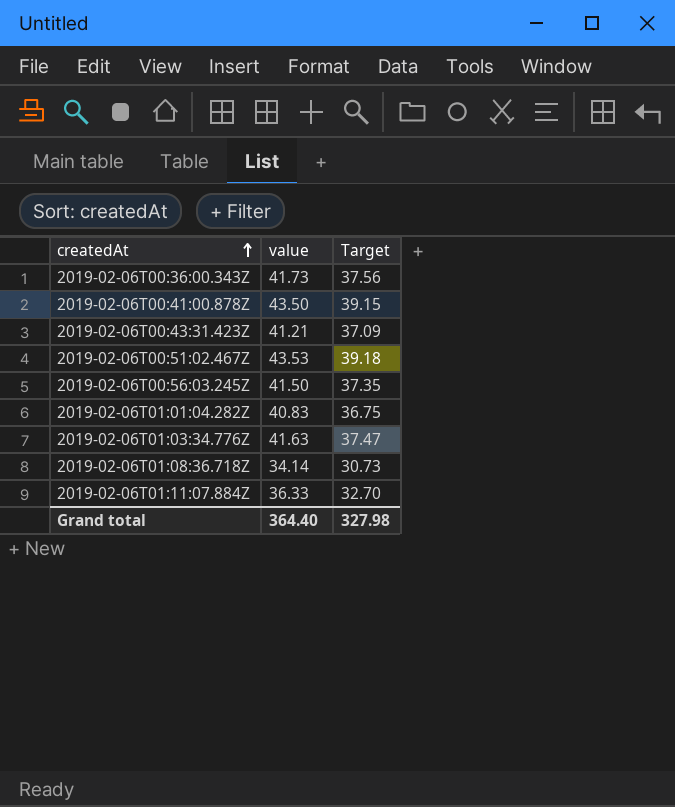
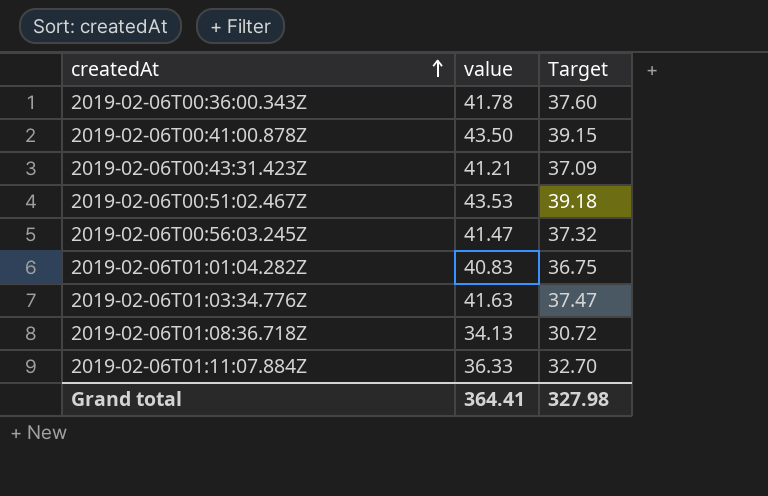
2019-02-06T00:36:00.343Z | value: 41.73 -> 41.78
2019-02-06T00:36:00.343Z | Target: 37.56 -> 37.60
2019-02-06T00:56:03.245Z | value: 41.50 -> 41.47
2019-02-06T00:56:03.245Z | Target: 37.35 -> 37.32
2019-02-06T01:08:36.718Z | value: 34.14 -> 34.13
2019-02-06T01:08:36.718Z | Target: 30.73 -> 30.72
Grand total | value: 364.40 -> 364.41

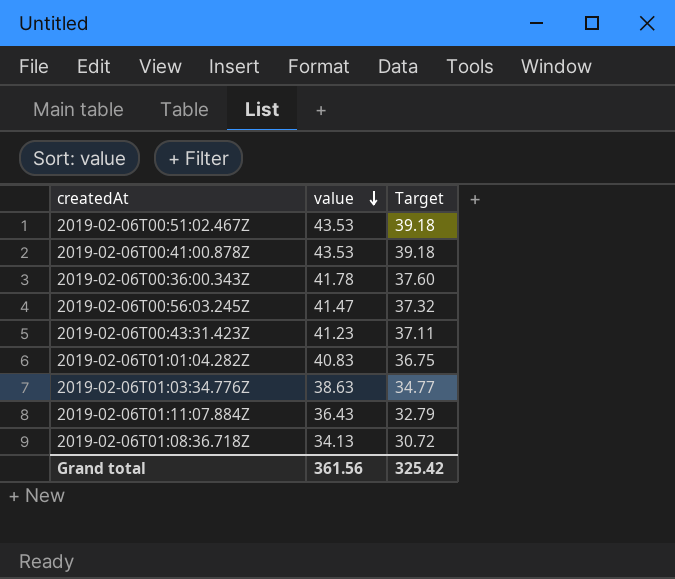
row order: createdAt ascending -> value descending
2019-02-06T00:41:00.878Z | value: 43.50 -> 43.53
2019-02-06T00:41:00.878Z | Target: 39.15 -> 39.18
2019-02-06T00:43:31.423Z | value: 41.21 -> 41.23
2019-02-06T00:43:31.423Z | Target: 37.09 -> 37.11
2019-02-06T01:03:34.776Z | value: 41.63 -> 38.63
2019-02-06T01:03:34.776Z | Target: 37.47 -> 34.77
2019-02-06T01:11:07.884Z | value: 36.33 -> 36.43
2019-02-06T01:11:07.884Z | Target: 32.70 -> 32.79
Grand total | value: 364.41 -> 361.56
Grand total | Target: 327.98 -> 325.42

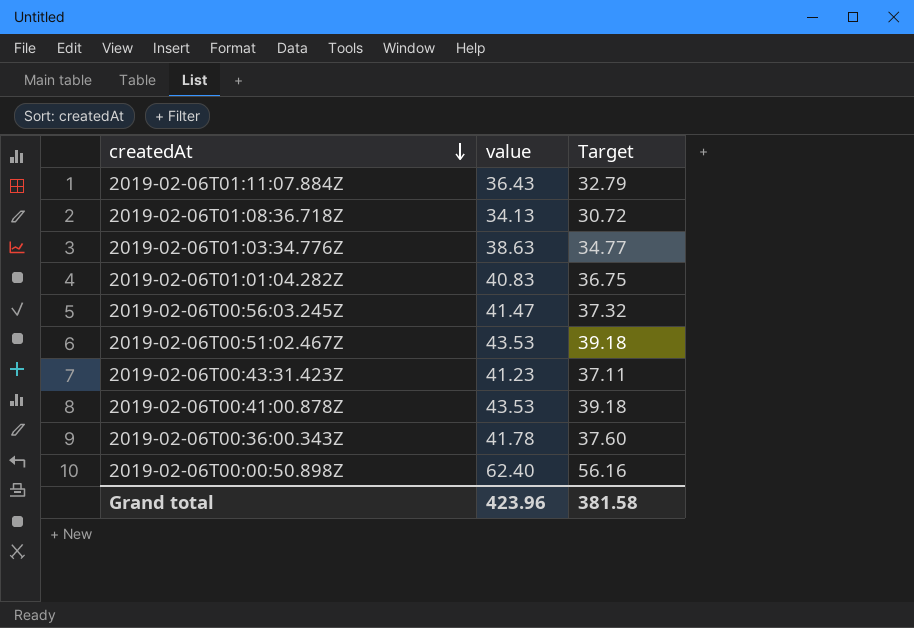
row order: value descending -> createdAt descending
row 2019-02-06T00:00:50.898Z: none -> 62.40 | 56.16
Grand total | value: 361.56 -> 423.96
Grand total | Target: 325.42 -> 381.58

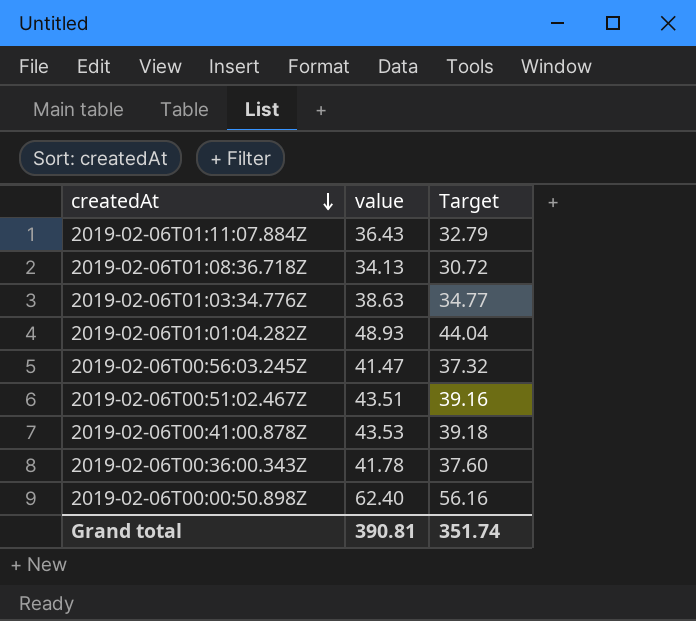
row 2019-02-06T00:43:31.423Z: 41.23 | 37.11 -> none
2019-02-06T01:01:04.282Z | value: 40.83 -> 48.93
2019-02-06T01:01:04.282Z | Target: 36.75 -> 44.04
2019-02-06T00:51:02.467Z | value: 43.53 -> 43.51
2019-02-06T00:51:02.467Z | Target: 39.18 -> 39.16
Grand total | value: 423.96 -> 390.81
Grand total | Target: 381.58 -> 351.74

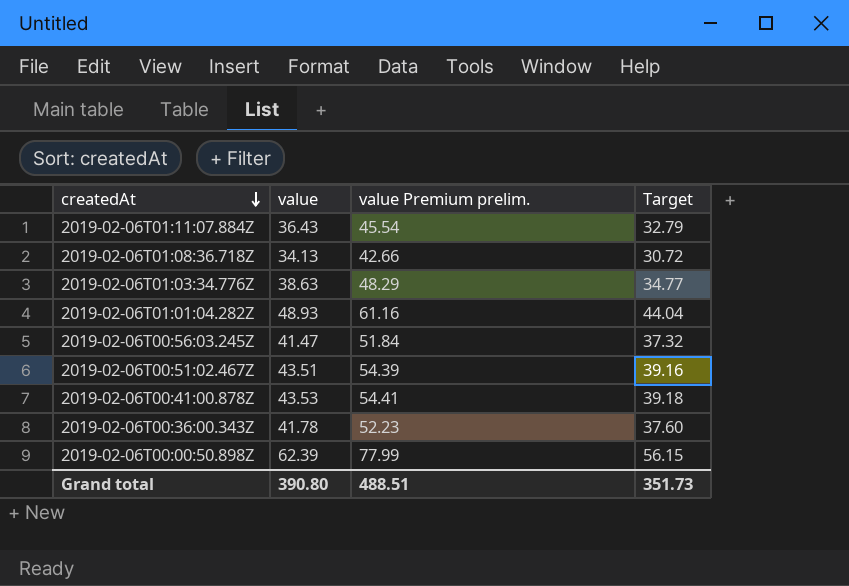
column value Premium prelim. | formula: none -> [value] * 1.25
2019-02-06T00:00:50.898Z | value: 62.40 -> 62.39
2019-02-06T00:00:50.898Z | Target: 56.16 -> 56.15
Grand total | value: 390.81 -> 390.80
Grand total | Target: 351.74 -> 351.73

